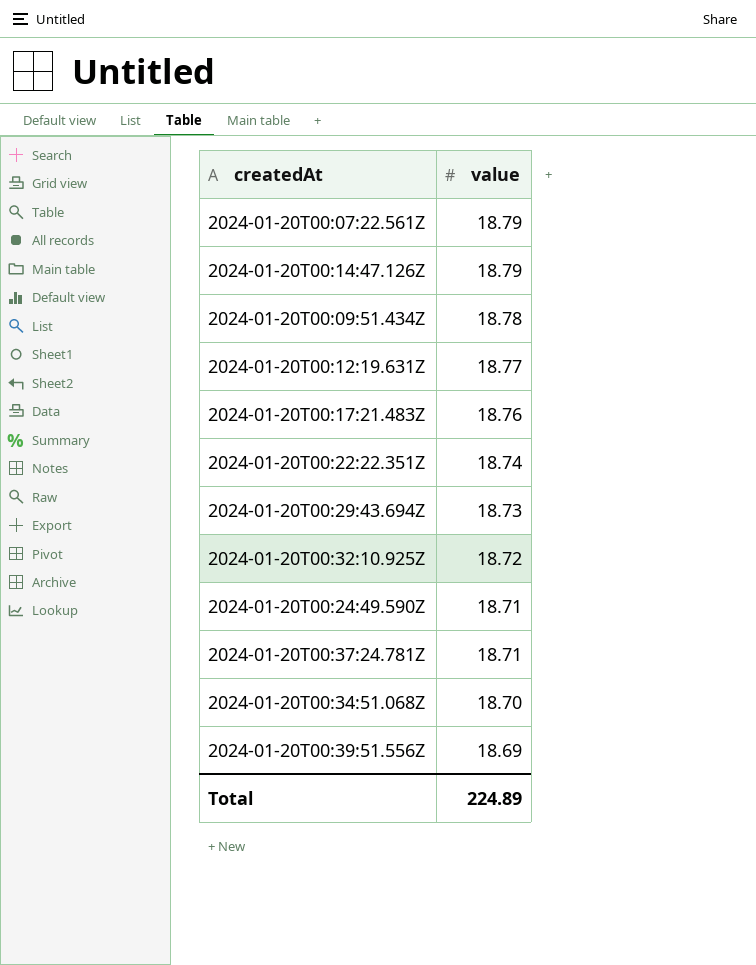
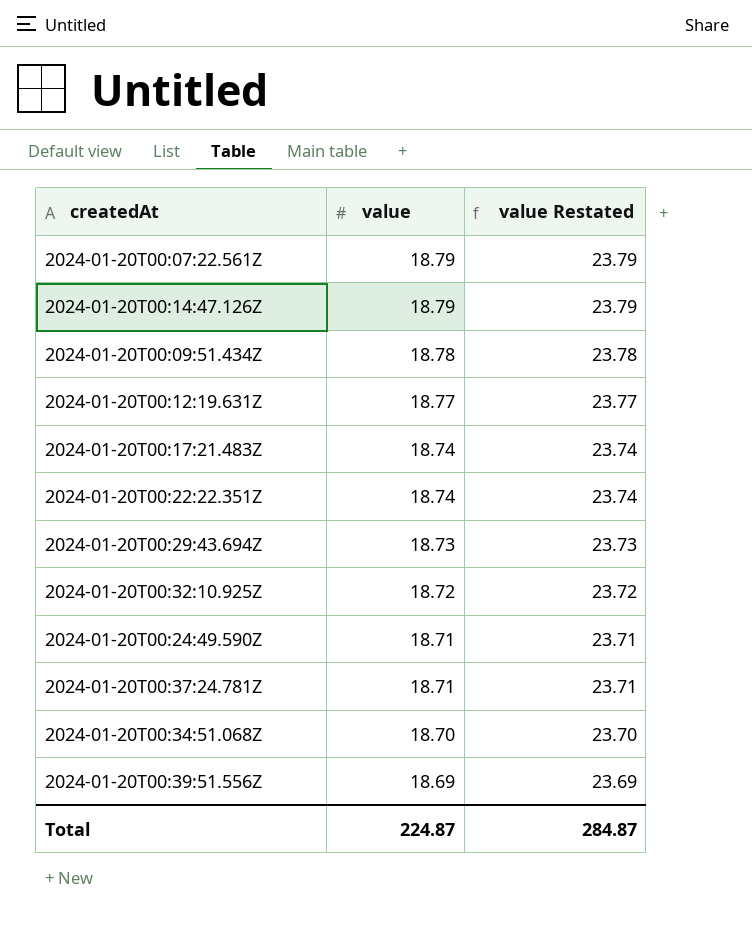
column value Restated | formula: none -> [value] + 5
2024-01-20T00:17:21.483Z | value: 18.76 -> 18.74
Total | value: 224.89 -> 224.87

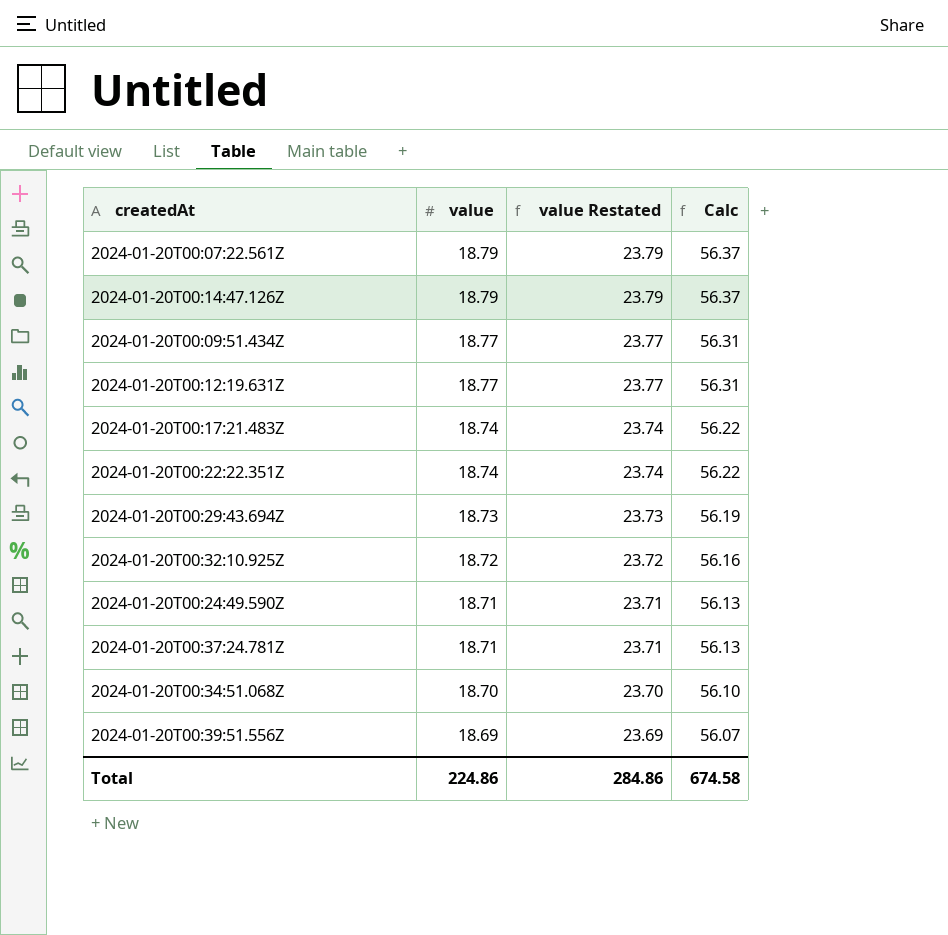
column Calc | formula: none -> [value] * 3
2024-01-20T00:09:51.434Z | value: 18.78 -> 18.77
2024-01-20T00:09:51.434Z | value Restated: 23.78 -> 23.77
Total | value: 224.87 -> 224.86
Total | value Restated: 284.87 -> 284.86

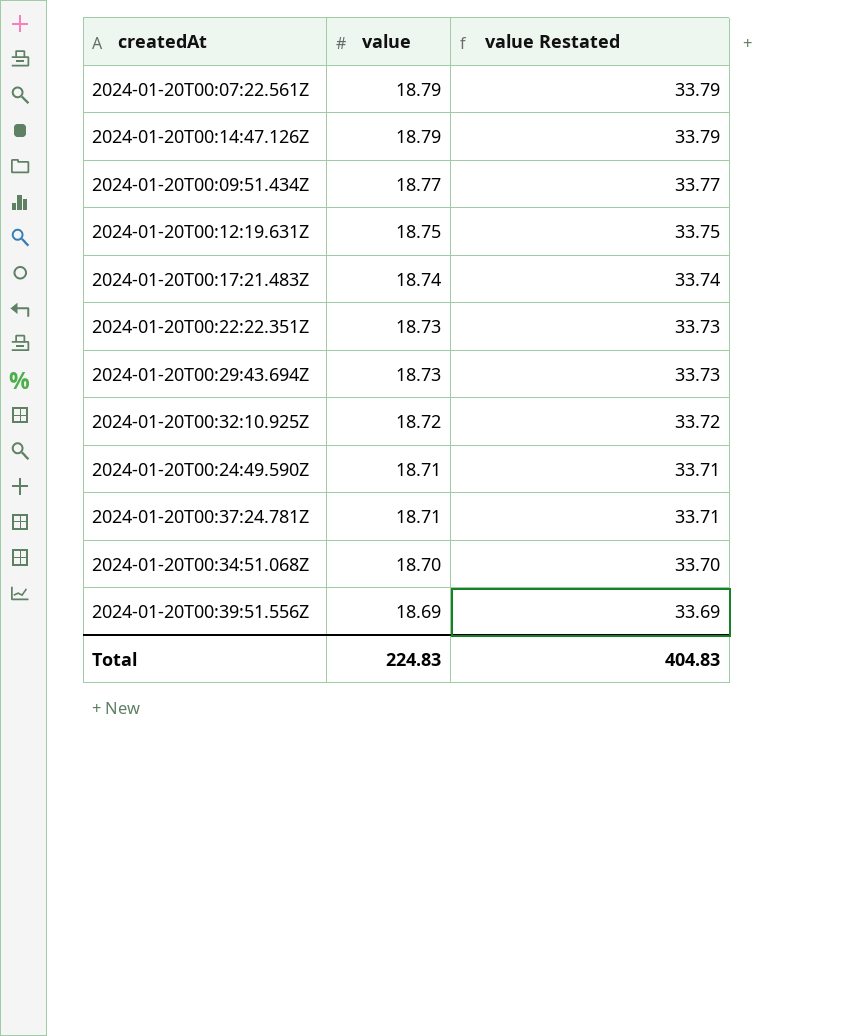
column Calc | formula: [value] * 3 -> none
column value Restated | formula: [value] + 5 -> [value] + 15
2024-01-20T00:12:19.631Z | value: 18.77 -> 18.75
2024-01-20T00:22:22.351Z | value: 18.74 -> 18.73
Total | value: 224.86 -> 224.83
Total | value Restated: 284.86 -> 404.83

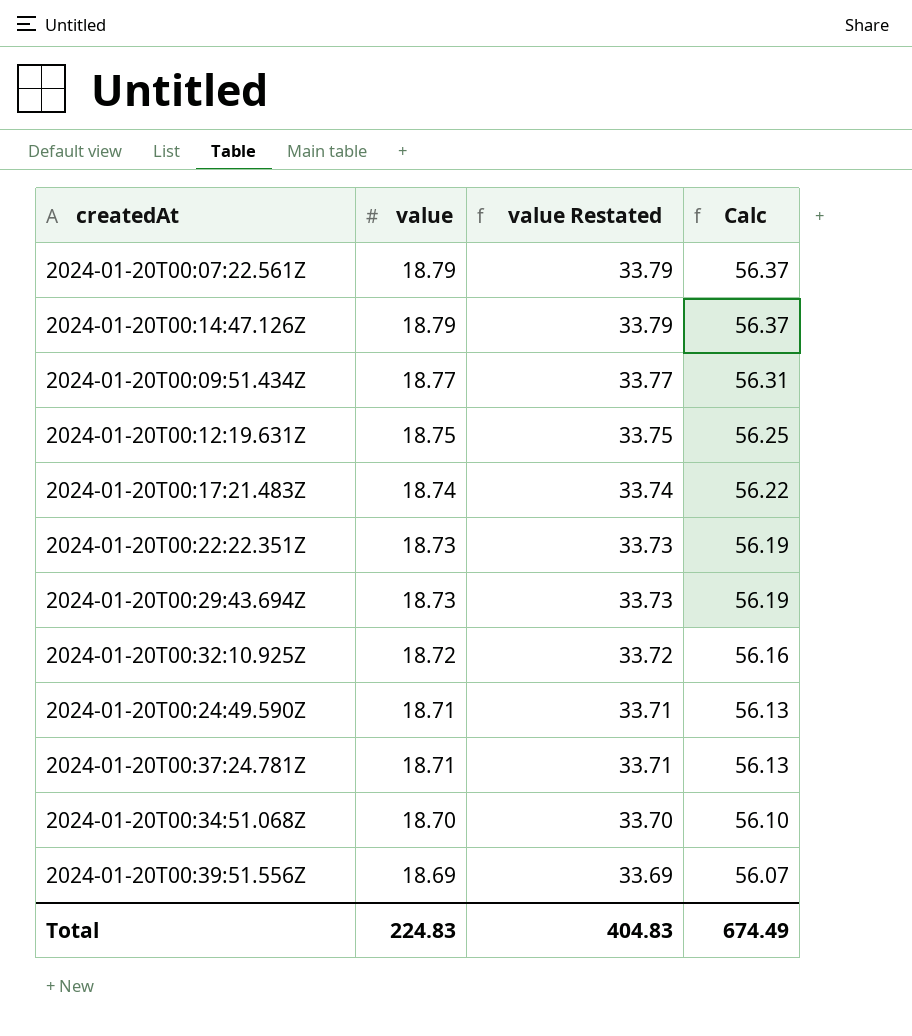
column Calc | formula: none -> [value] * 3

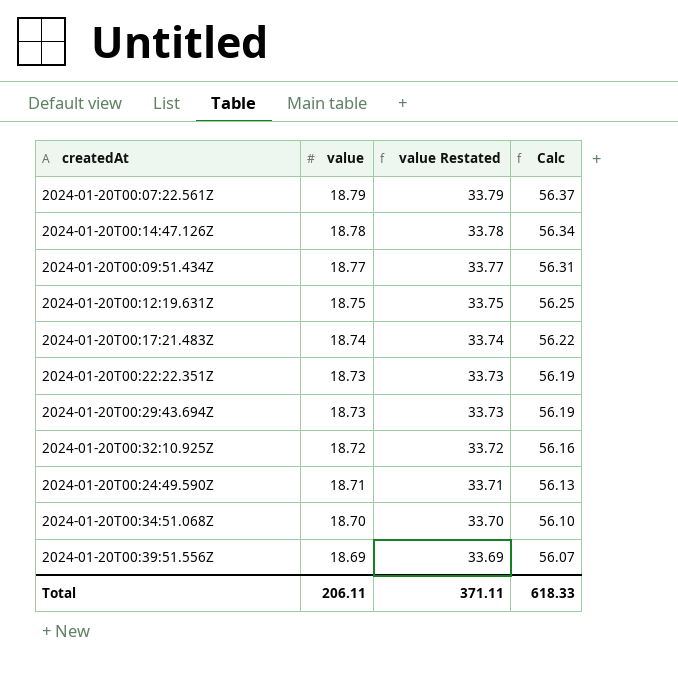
row 2024-01-20T00:37:24.781Z: 18.71 | 33.71 | 56.13 -> none
2024-01-20T00:14:47.126Z | value: 18.79 -> 18.78
2024-01-20T00:14:47.126Z | value Restated: 33.79 -> 33.78
2024-01-20T00:14:47.126Z | Calc: 56.37 -> 56.34
Total | value: 224.83 -> 206.11
Total | value Restated: 404.83 -> 371.11
Total | Calc: 674.49 -> 618.33

